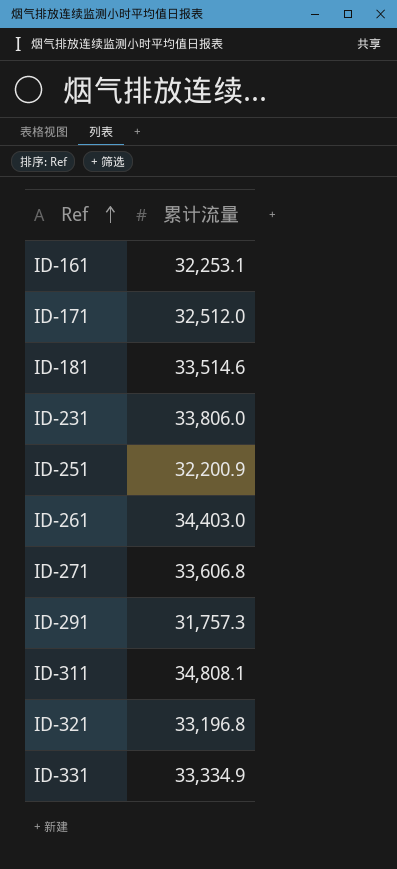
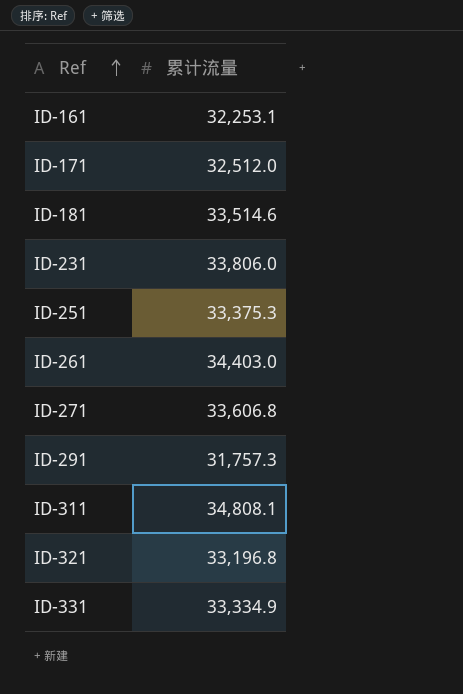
ID-251 | 累计流量: 32,200.9 -> 33,375.3

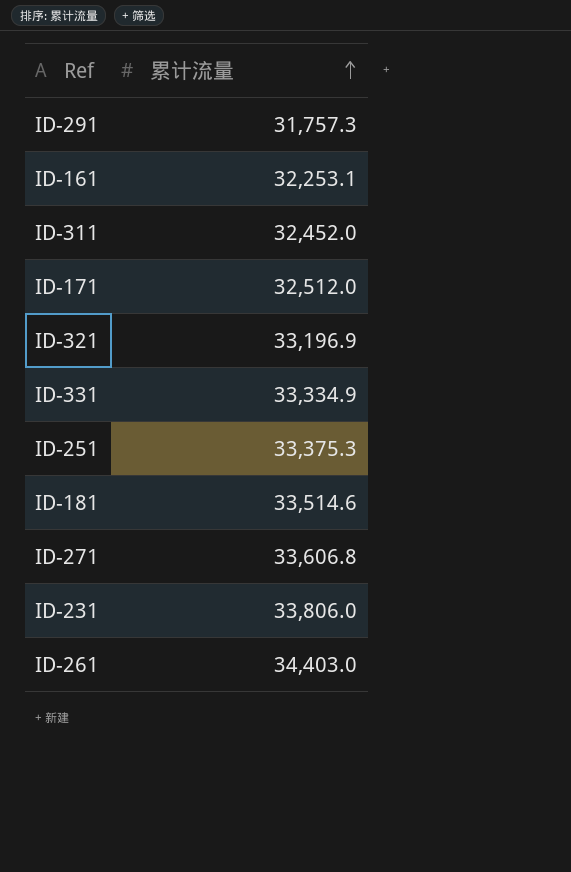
row order: Ref ascending -> 累计流量 ascending
ID-311 | 累计流量: 34,808.1 -> 32,452.0
ID-321 | 累计流量: 33,196.8 -> 33,196.9

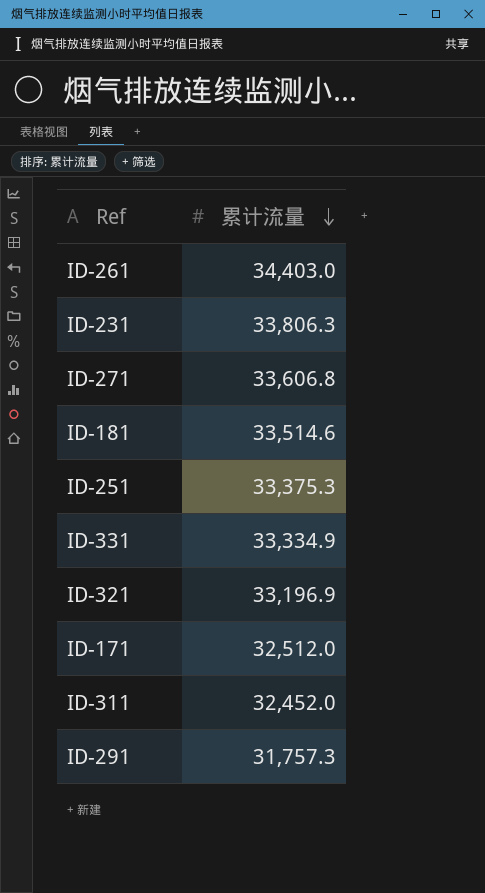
row order: 累计流量 ascending -> 累计流量 descending
row ID-161: 32,253.1 -> none
ID-231 | 累计流量: 33,806.0 -> 33,806.3

